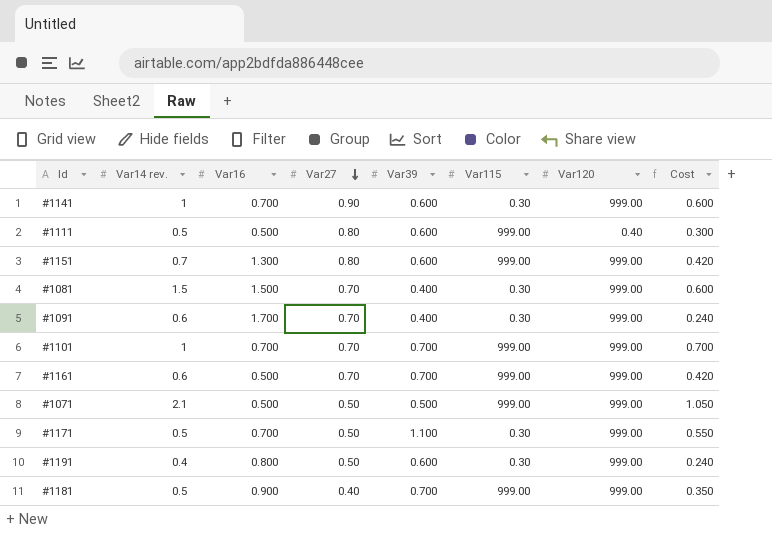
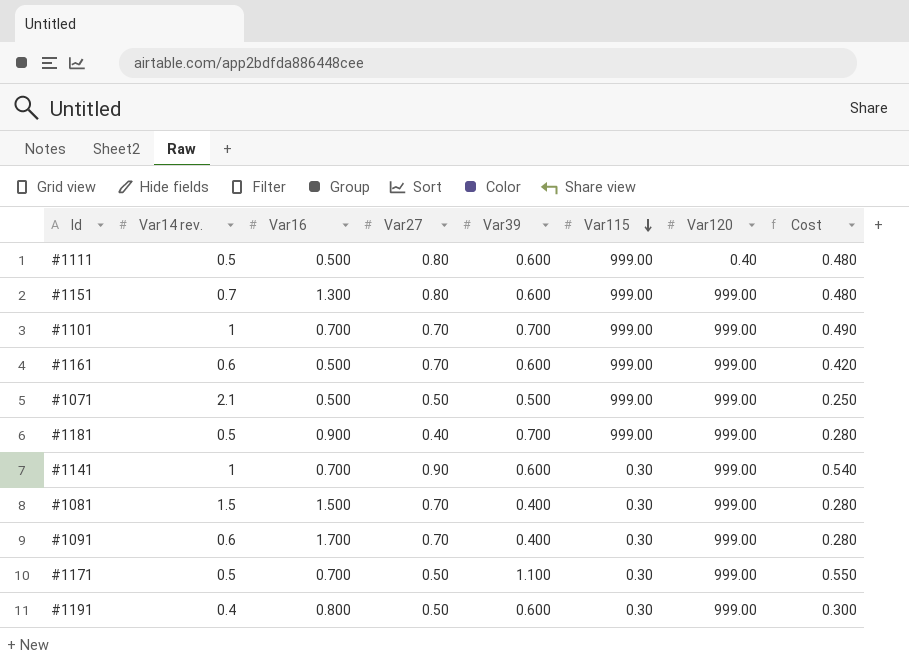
row order: Var27 descending -> Var115 descending
column Cost | formula: [Var14 rev.] * [Var39] -> [Var27] * [Var39]
#1161 | Var39: 0.700 -> 0.600

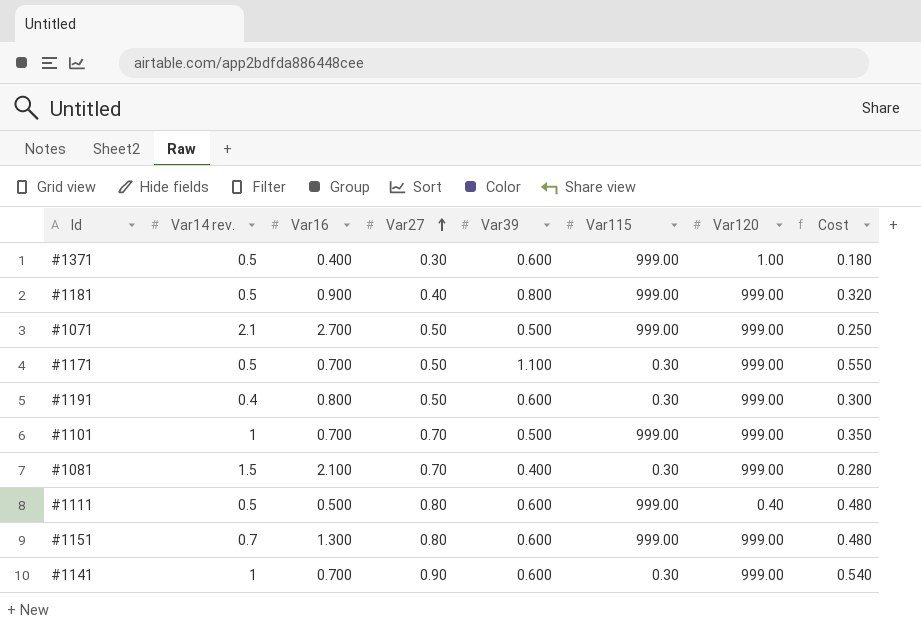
row order: Var115 descending -> Var27 ascending
row #1161: 0.6 | 0.500 | 0.70 | 0.600 | 999.00 | 999.00 | 0.420 -> none
row #1091: 0.6 | 1.700 | 0.70 | 0.400 | 0.30 | 999.00 | 0.280 -> none
row #1371: none -> 0.5 | 0.400 | 0.30 | 0.600 | 999.00 | 1.00 | 0.180
#1181 | Var39: 0.700 -> 0.800
#1181 | Cost: 0.280 -> 0.320
#1071 | Var16: 0.500 -> 2.700
#1101 | Var39: 0.700 -> 0.500
#1101 | Cost: 0.490 -> 0.350
#1081 | Var16: 1.500 -> 2.100

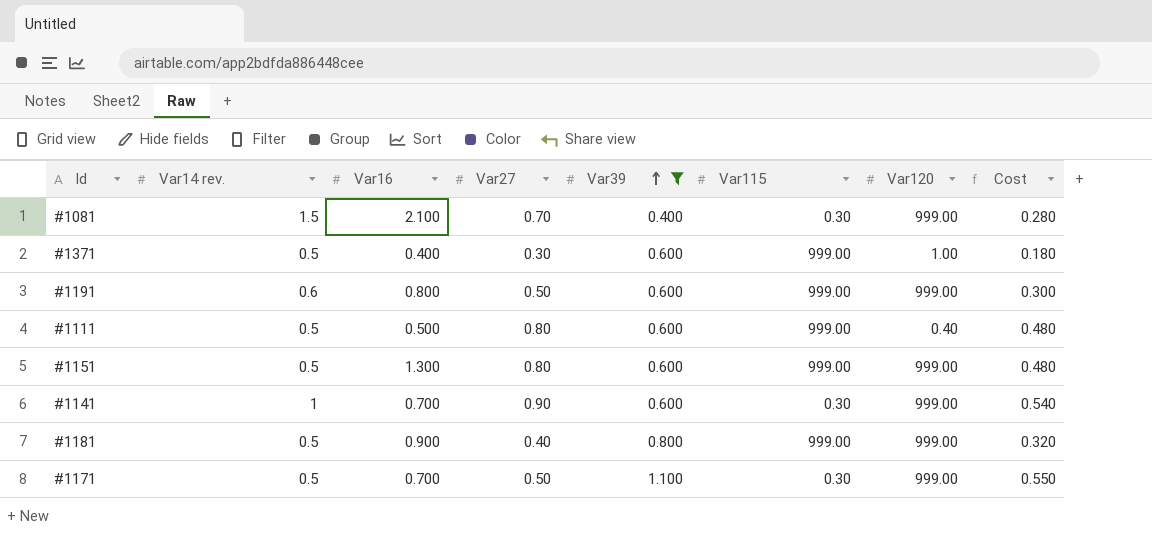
filter: none -> Var39 != 0.500
row order: Var27 ascending -> Var39 ascending
#1191 | Var14 rev.: 0.4 -> 0.6
#1191 | Var115: 0.30 -> 999.00
#1151 | Var14 rev.: 0.7 -> 0.5

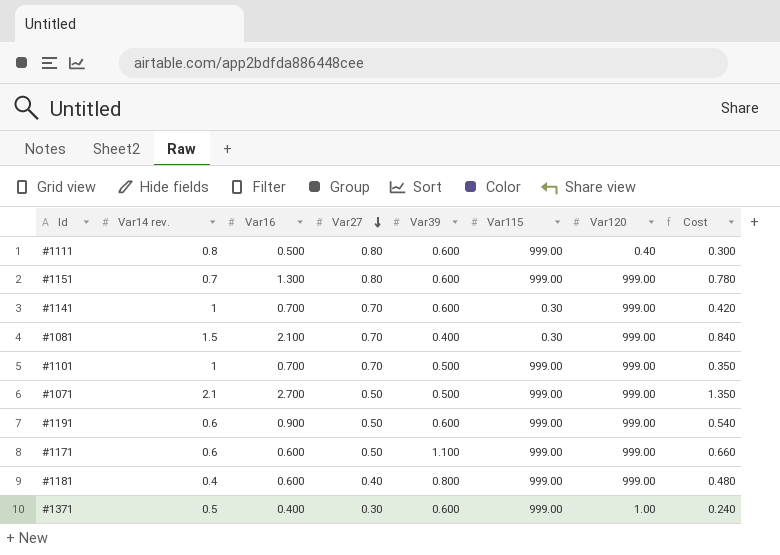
filter: Var39 != 0.500 -> none
row order: Var39 ascending -> Var27 descending
column Cost | formula: [Var27] * [Var39] -> [Var16] * [Var39]
#1111 | Var14 rev.: 0.5 -> 0.8
#1151 | Var14 rev.: 0.5 -> 0.7
#1141 | Var27: 0.90 -> 0.70
#1191 | Var16: 0.800 -> 0.900
#1171 | Var14 rev.: 0.5 -> 0.6
#1171 | Var16: 0.700 -> 0.600
#1171 | Var115: 0.30 -> 999.00
#1181 | Var14 rev.: 0.5 -> 0.4
#1181 | Var16: 0.900 -> 0.600

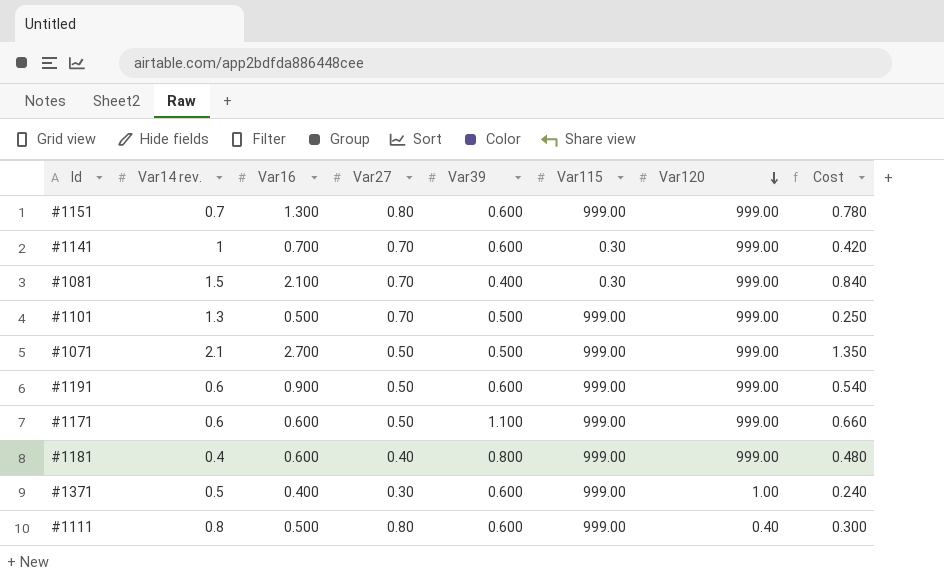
row order: Var27 descending -> Var120 descending
#1101 | Var14 rev.: 1 -> 1.3
#1101 | Var16: 0.700 -> 0.500
#1101 | Cost: 0.350 -> 0.250

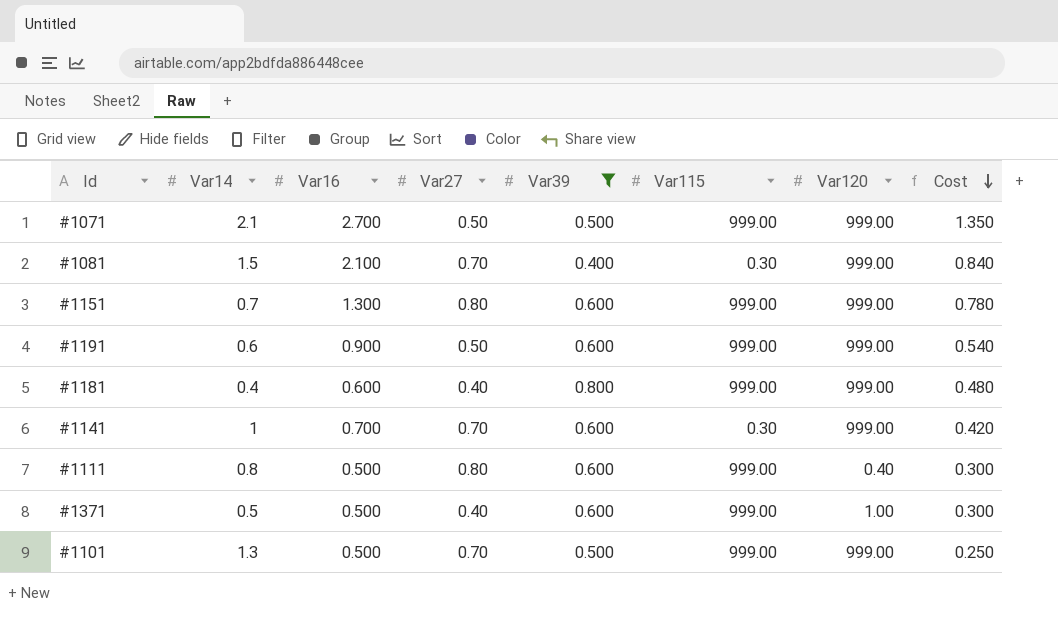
filter: none -> Var39 != 1.100
row order: Var120 descending -> Cost descending
column name: Var14 rev. -> Var14
#1371 | Var16: 0.400 -> 0.500
#1371 | Var27: 0.30 -> 0.40
#1371 | Cost: 0.240 -> 0.300

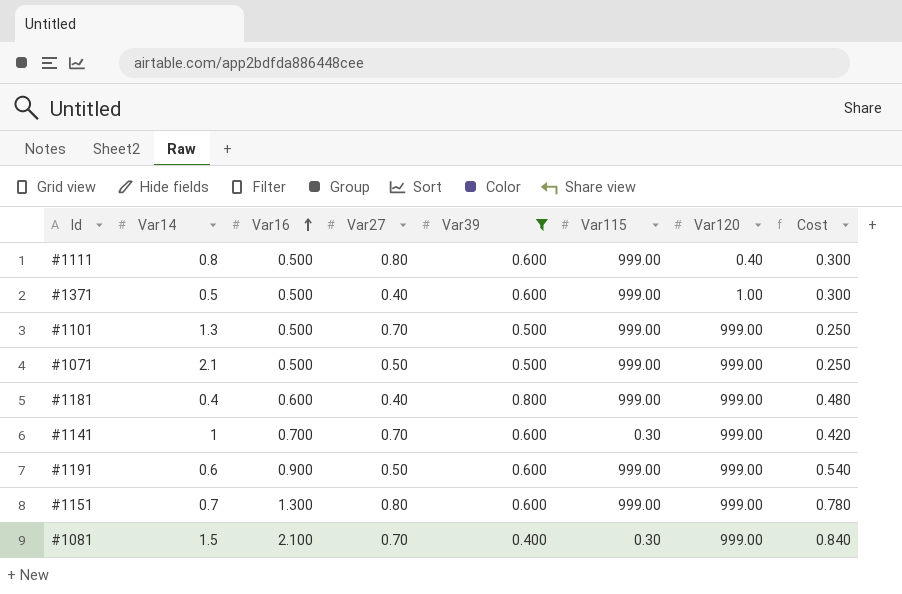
row order: Cost descending -> Var16 ascending
#1071 | Var16: 2.700 -> 0.500
#1071 | Cost: 1.350 -> 0.250

